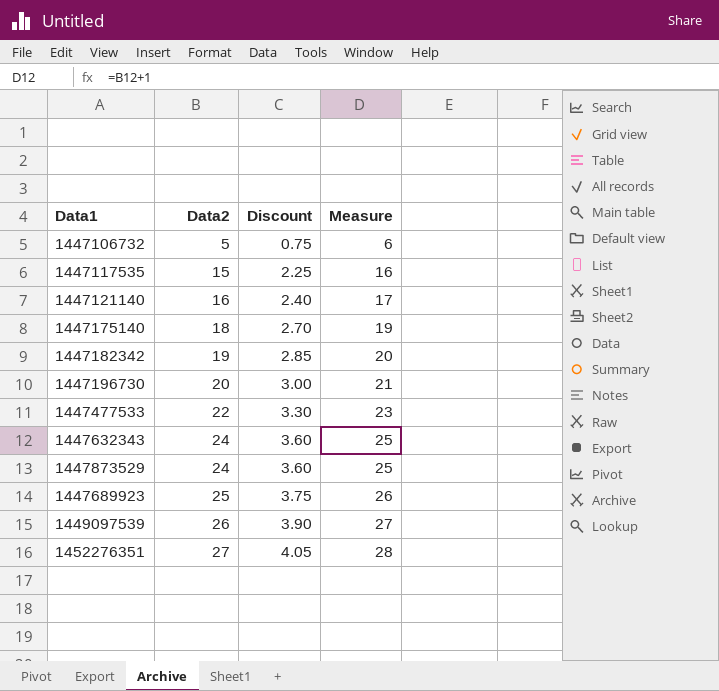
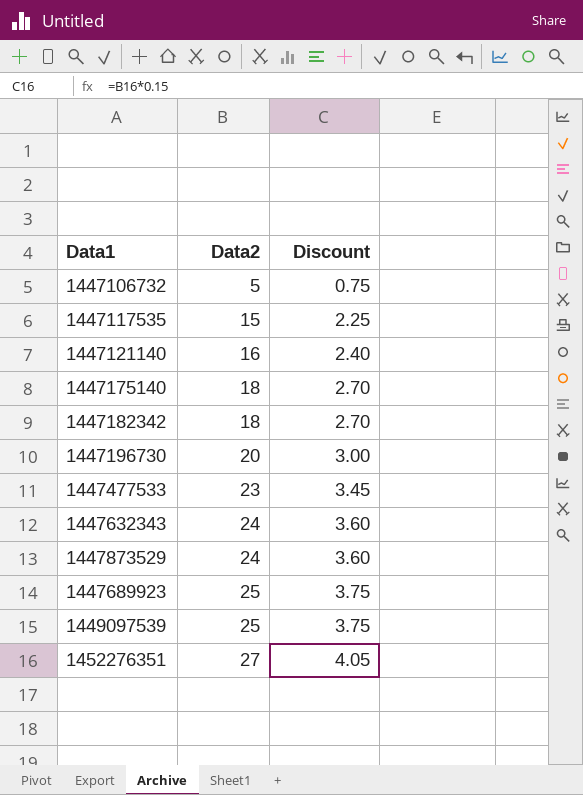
column Measure | formula: [Data2] + 1 -> none
1447182342 | Data2: 19 -> 18
1447182342 | Discount: 2.85 -> 2.70
1447477533 | Data2: 22 -> 23
1447477533 | Discount: 3.30 -> 3.45
1449097539 | Data2: 26 -> 25
1449097539 | Discount: 3.90 -> 3.75

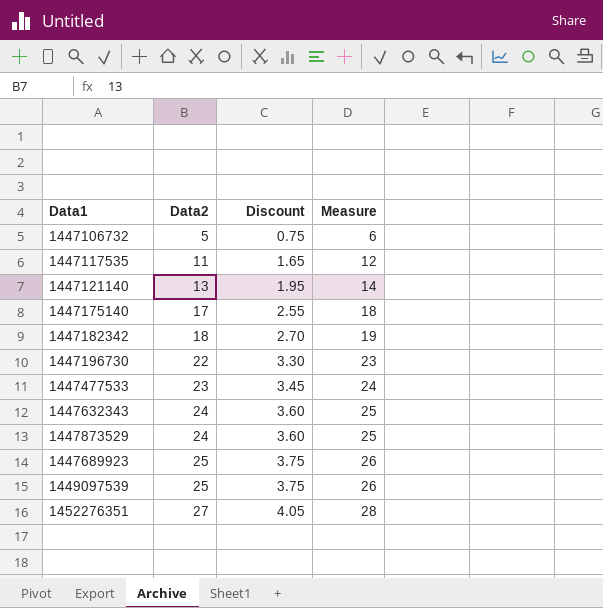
column Measure | formula: none -> [Data2] + 1
1447117535 | Data2: 15 -> 11
1447117535 | Discount: 2.25 -> 1.65
1447121140 | Data2: 16 -> 13
1447121140 | Discount: 2.40 -> 1.95
1447175140 | Data2: 18 -> 17
1447175140 | Discount: 2.70 -> 2.55
1447196730 | Data2: 20 -> 22
1447196730 | Discount: 3.00 -> 3.30

